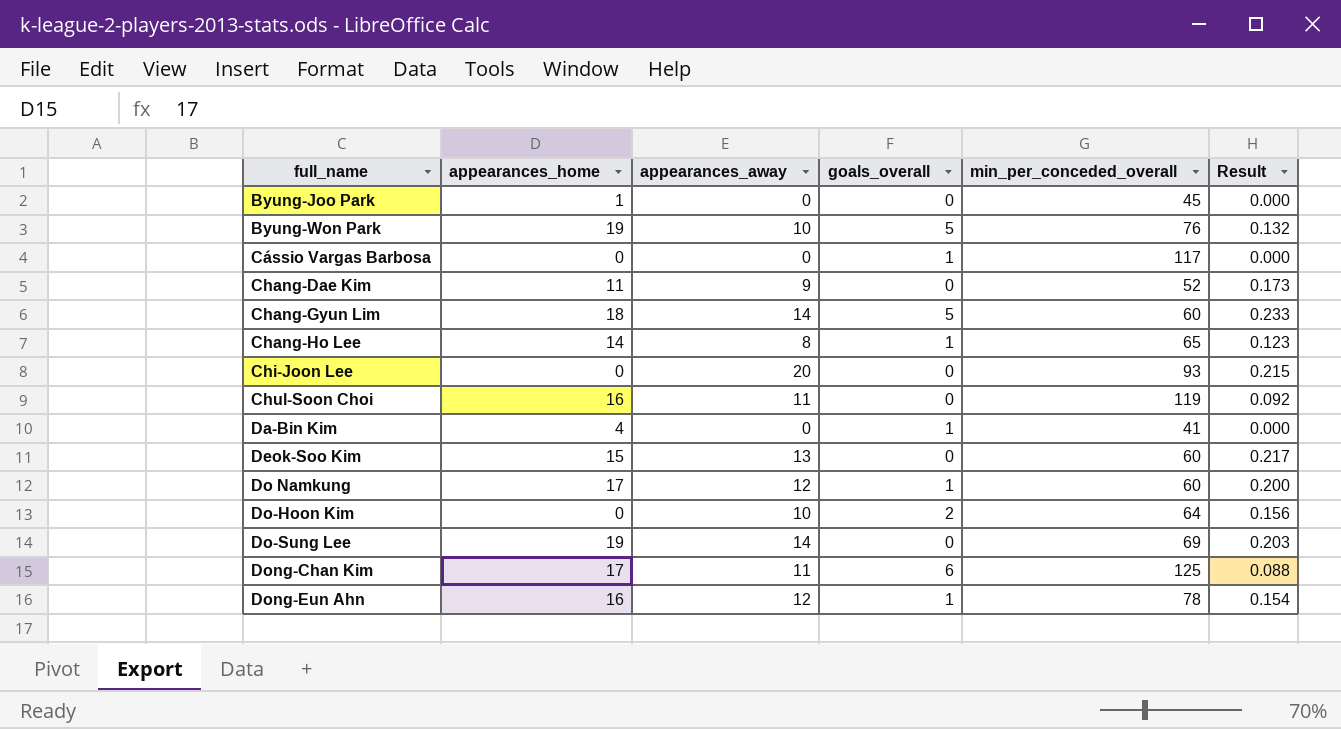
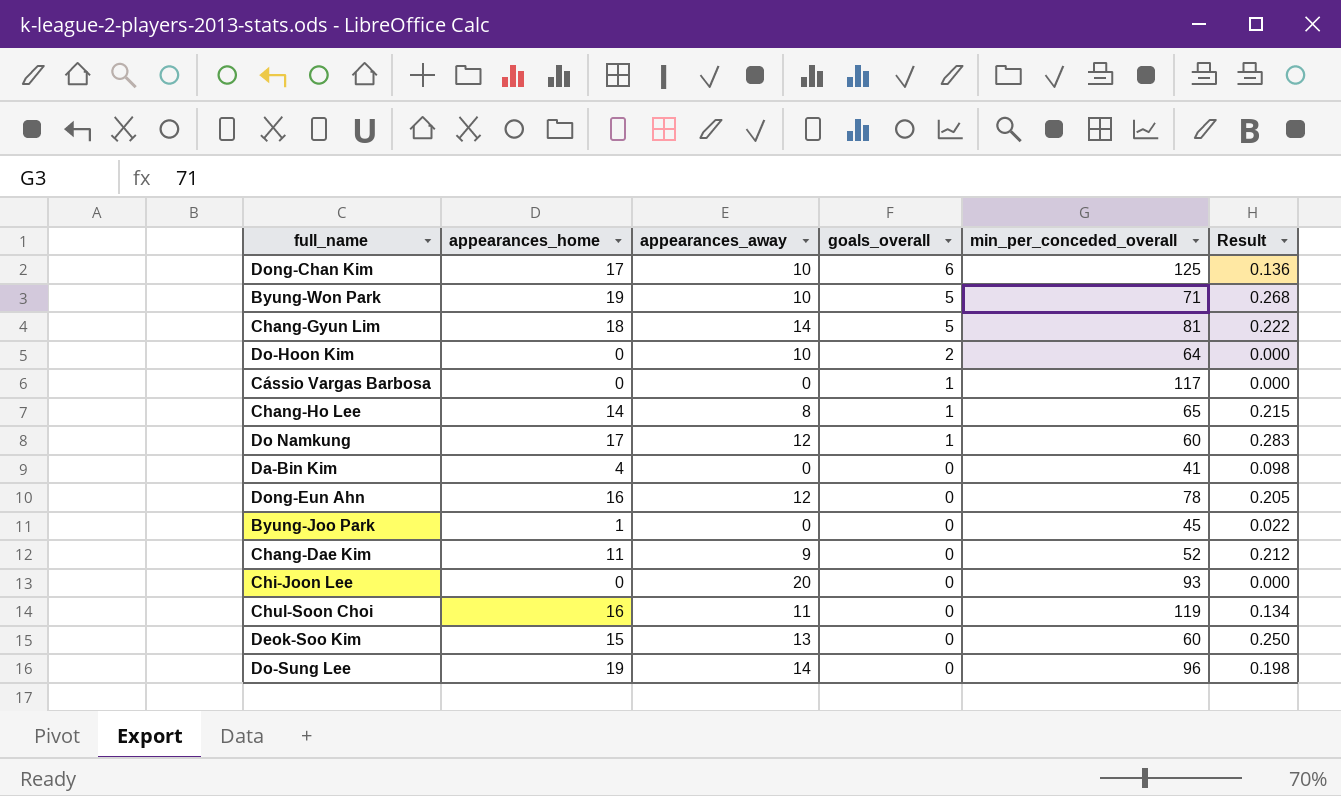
row order: full_name ascending -> goals_overall descending
column Result | formula: [appearances_away] / [min_per_conceded_overall] -> [appearances_home] / [min_per_conceded_overall]
Dong-Chan Kim | appearances_away: 11 -> 10
Byung-Won Park | min_per_conceded_overall: 76 -> 71
Chang-Gyun Lim | min_per_conceded_overall: 60 -> 81
Da-Bin Kim | goals_overall: 1 -> 0
Dong-Eun Ahn | goals_overall: 1 -> 0
Do-Sung Lee | min_per_conceded_overall: 69 -> 96

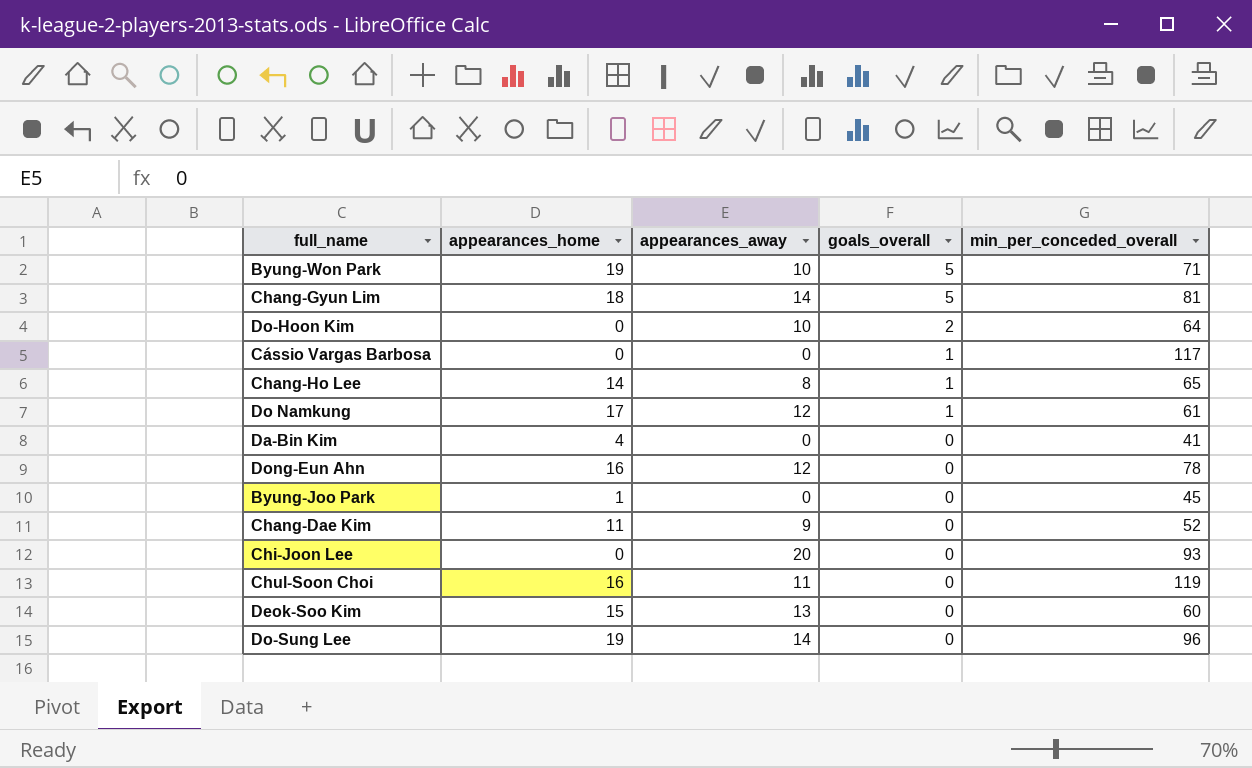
column Result | formula: [appearances_home] / [min_per_conceded_overall] -> none
row Dong-Chan Kim: 17 | 10 | 6 | 125 | 0.136 -> none
Do Namkung | min_per_conceded_overall: 60 -> 61

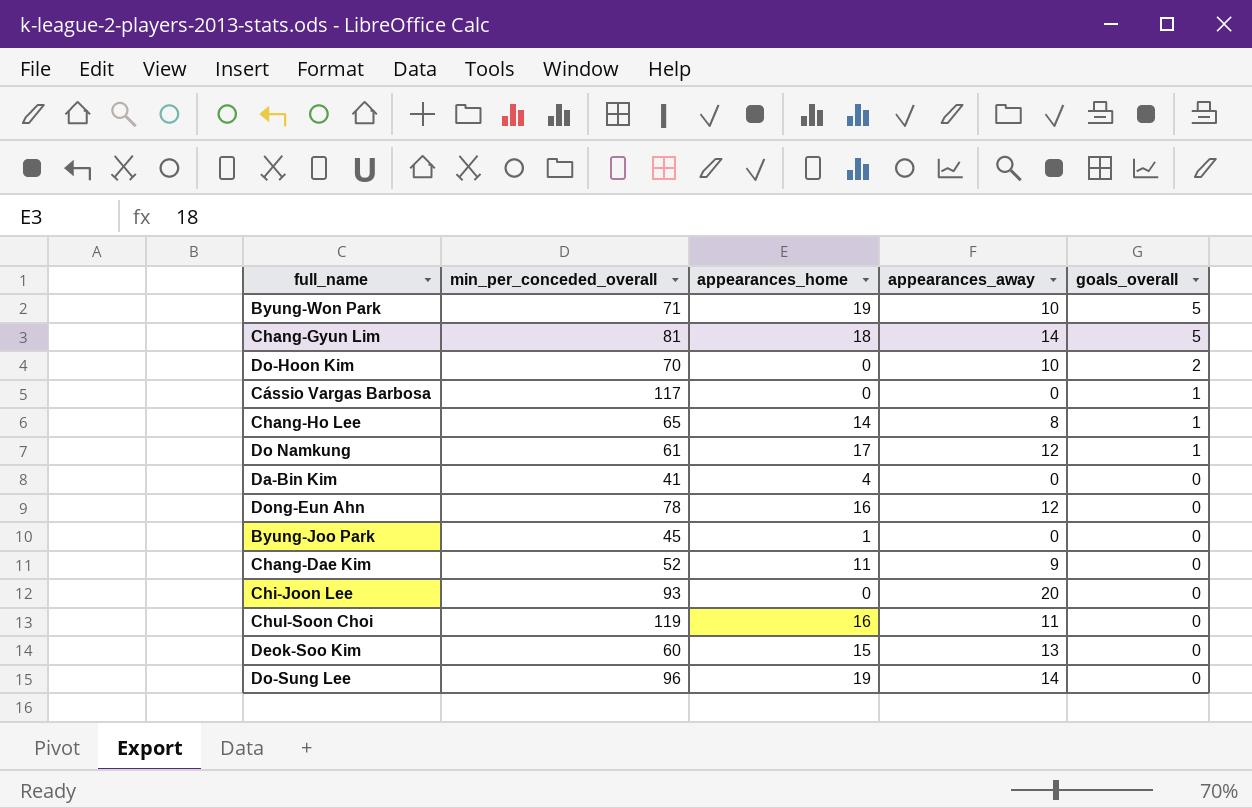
column min_per_conceded_overall | position: 5 -> 2
Do-Hoon Kim | min_per_conceded_overall: 64 -> 70

